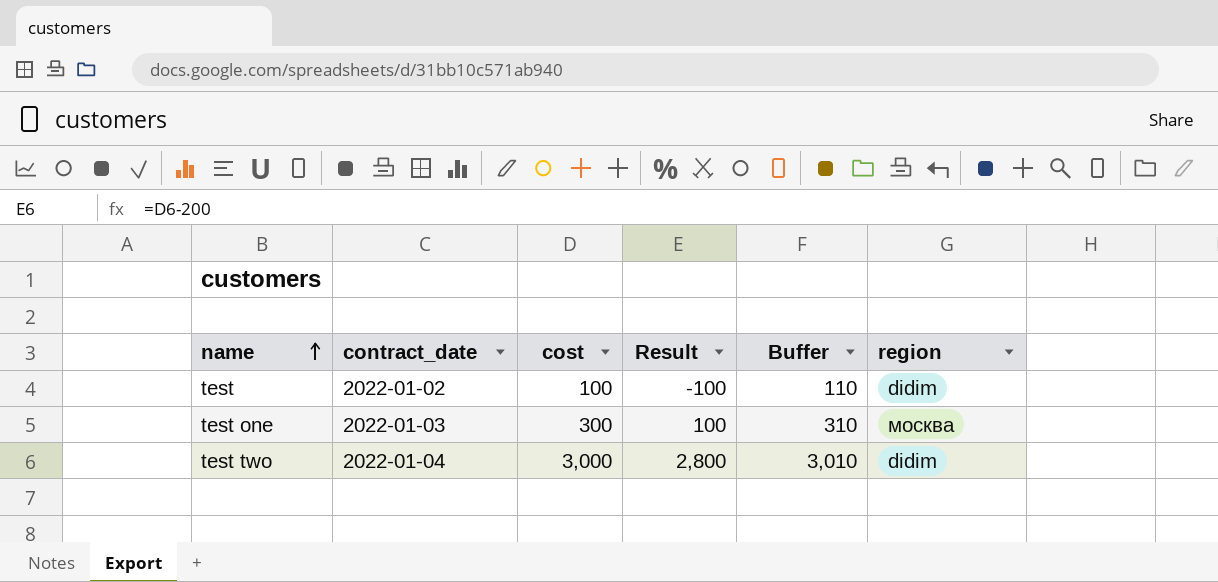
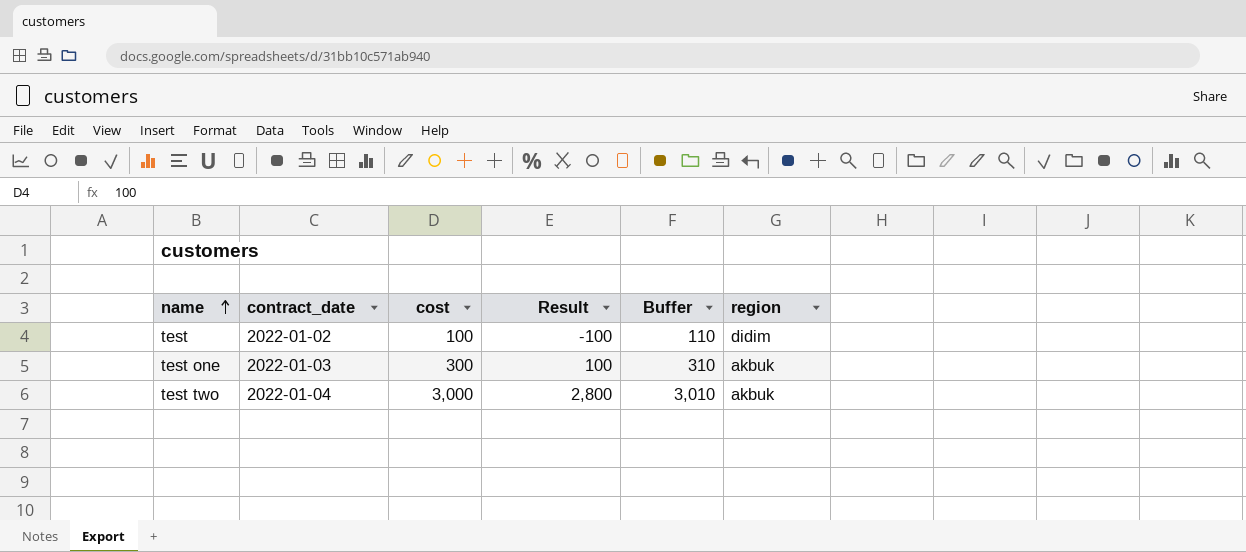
test one | region: москва -> akbuk
test two | region: didim -> akbuk

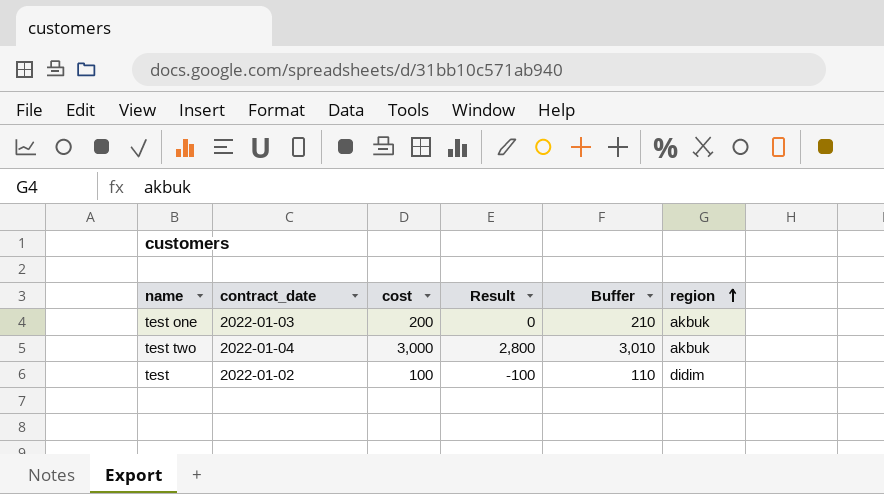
row order: name ascending -> region ascending
test one | cost: 300 -> 200
test one | Result: 100 -> 0
test one | Buffer: 310 -> 210

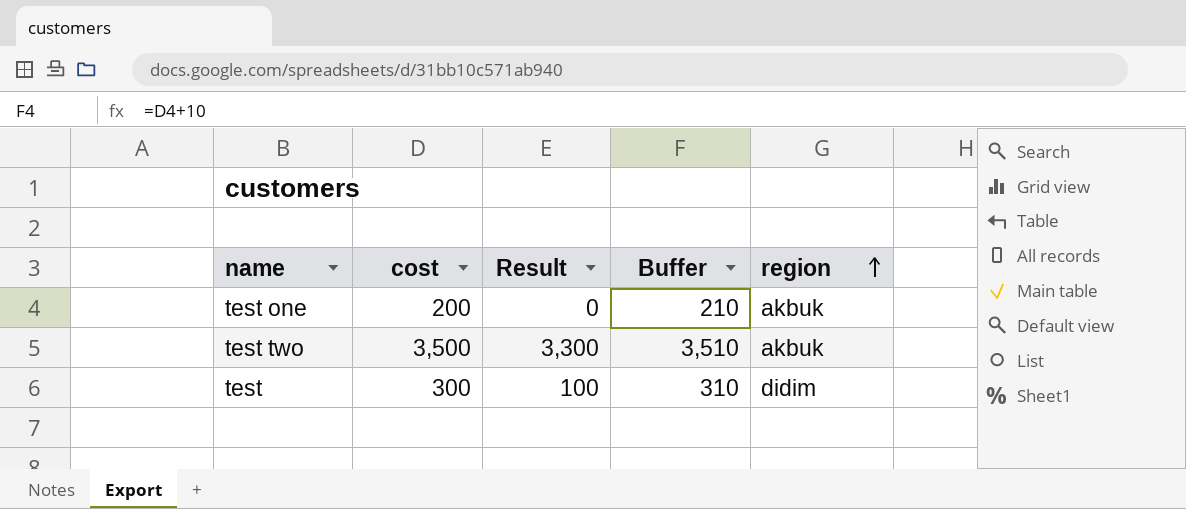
column contract_date | position: 2 -> none
test two | cost: 3,000 -> 3,500
test two | Result: 2,800 -> 3,300
test two | Buffer: 3,010 -> 3,510
test | cost: 100 -> 300
test | Result: -100 -> 100
test | Buffer: 110 -> 310

